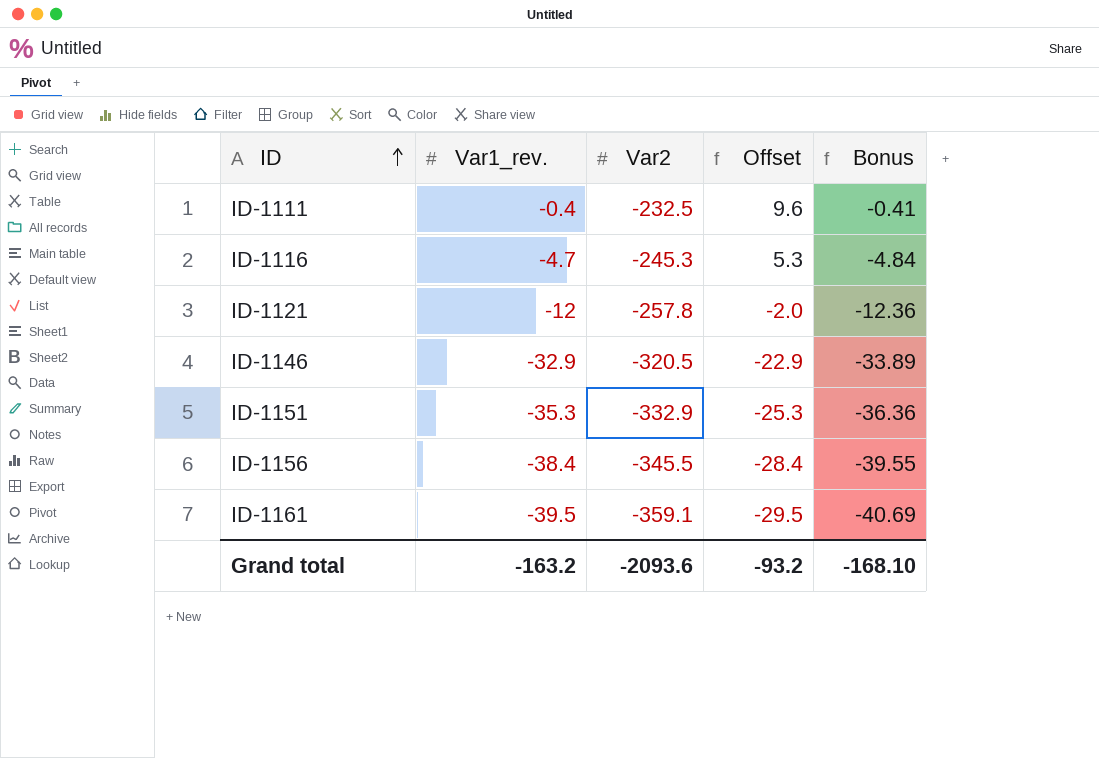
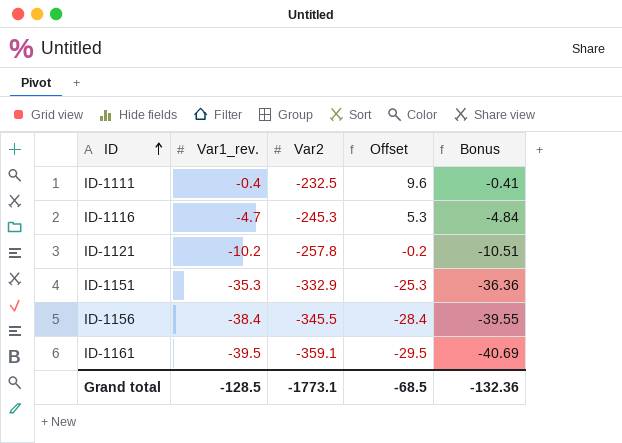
row ID-1146: -32.9 | -320.5 | -22.9 | -33.89 -> none
ID-1121 | Var1_rev.: -12 -> -10.2
ID-1121 | Offset: -2.0 -> -0.2
ID-1121 | Bonus: -12.36 -> -10.51
Grand total | Var1_rev.: -163.2 -> -128.5
Grand total | Var2: -2093.6 -> -1773.1
Grand total | Offset: -93.2 -> -68.5
Grand total | Bonus: -168.10 -> -132.36

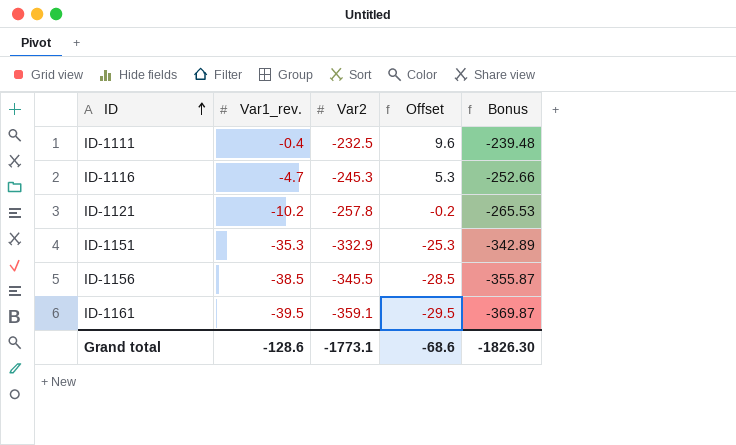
column Bonus | formula: [Var1_rev.] * 1.03 -> [Var2] * 1.03
ID-1156 | Var1_rev.: -38.4 -> -38.5
ID-1156 | Offset: -28.4 -> -28.5
Grand total | Var1_rev.: -128.5 -> -128.6
Grand total | Offset: -68.5 -> -68.6
Grand total | Bonus: -132.36 -> -1826.30

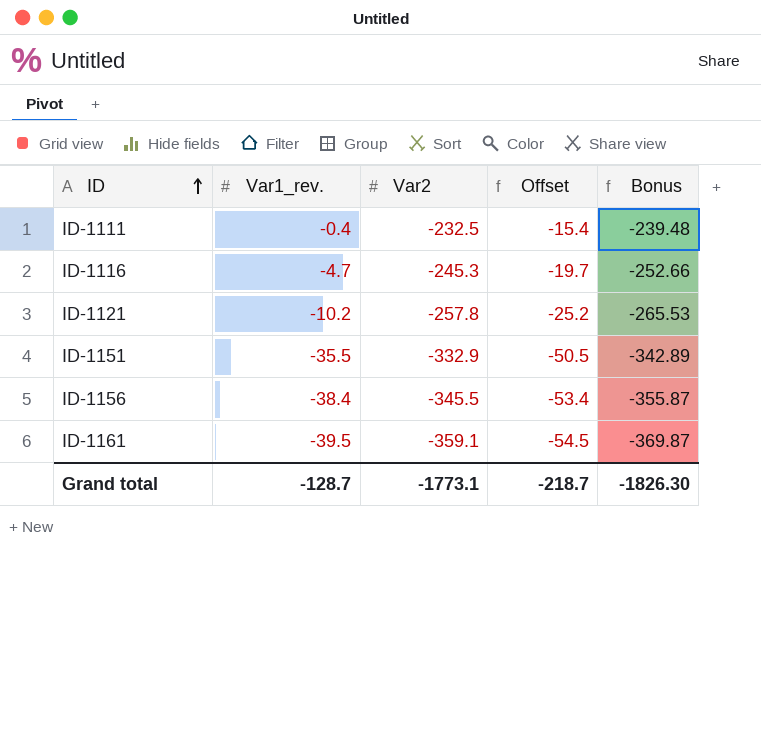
column Offset | formula: [Var1_rev.] + 10 -> [Var1_rev.] - 15
ID-1151 | Var1_rev.: -35.3 -> -35.5
ID-1156 | Var1_rev.: -38.5 -> -38.4
Grand total | Var1_rev.: -128.6 -> -128.7
Grand total | Offset: -68.6 -> -218.7

